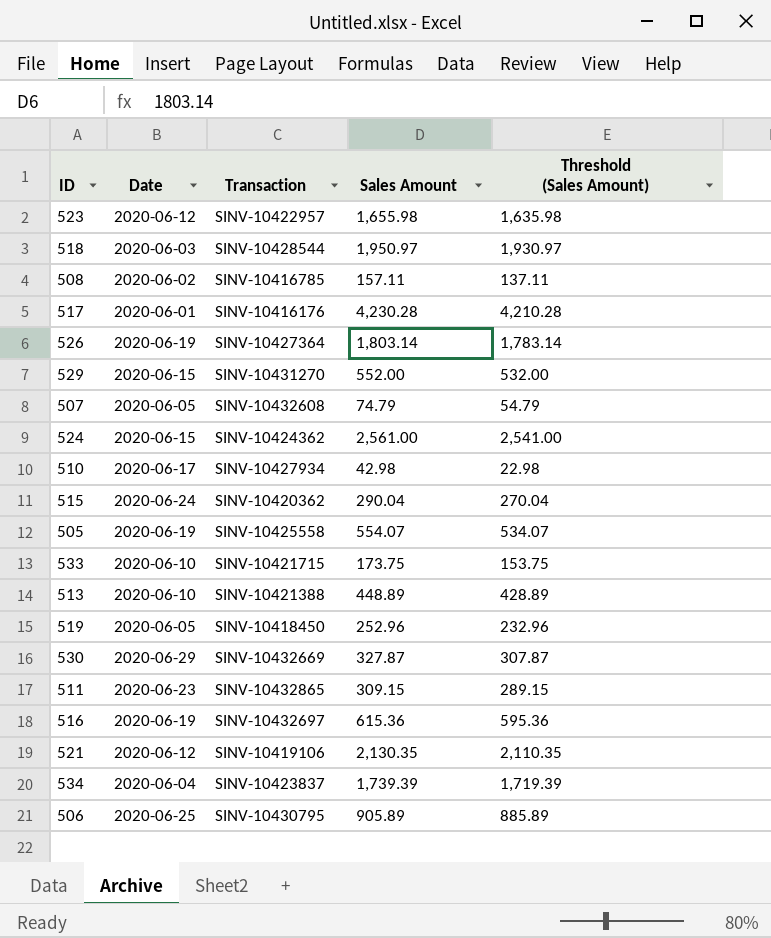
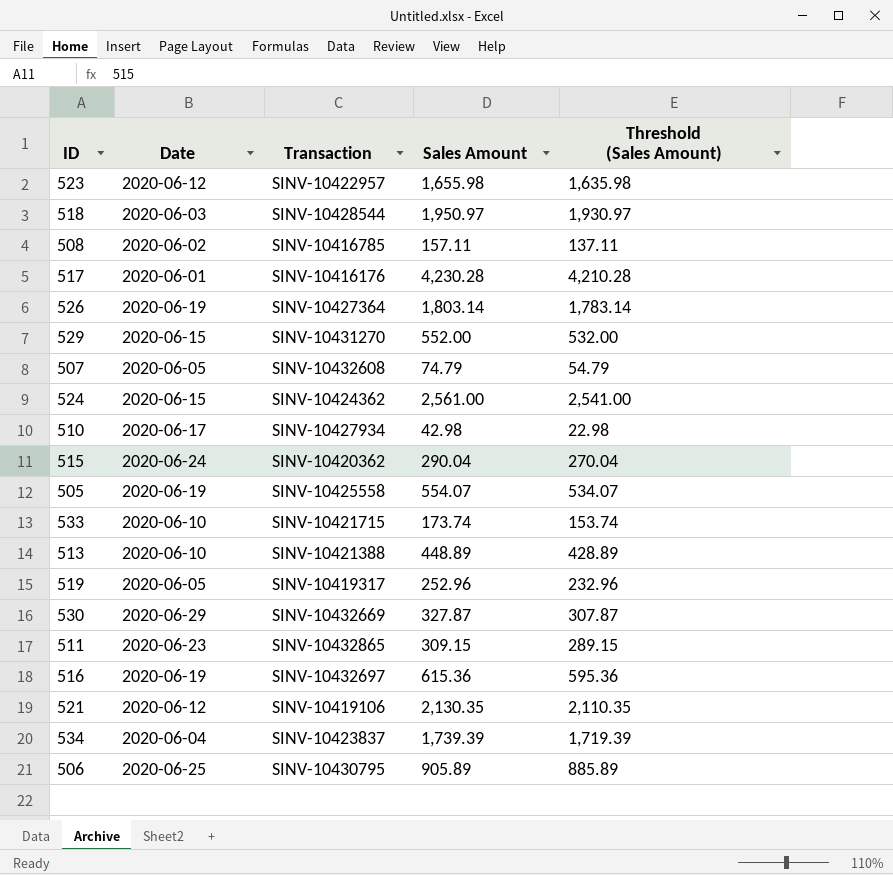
533 | Sales Amount: 173.75 -> 173.74
533 | Threshold (Sales Amount): 153.75 -> 153.74
519 | Transaction: SINV-10418450 -> SINV-10419317

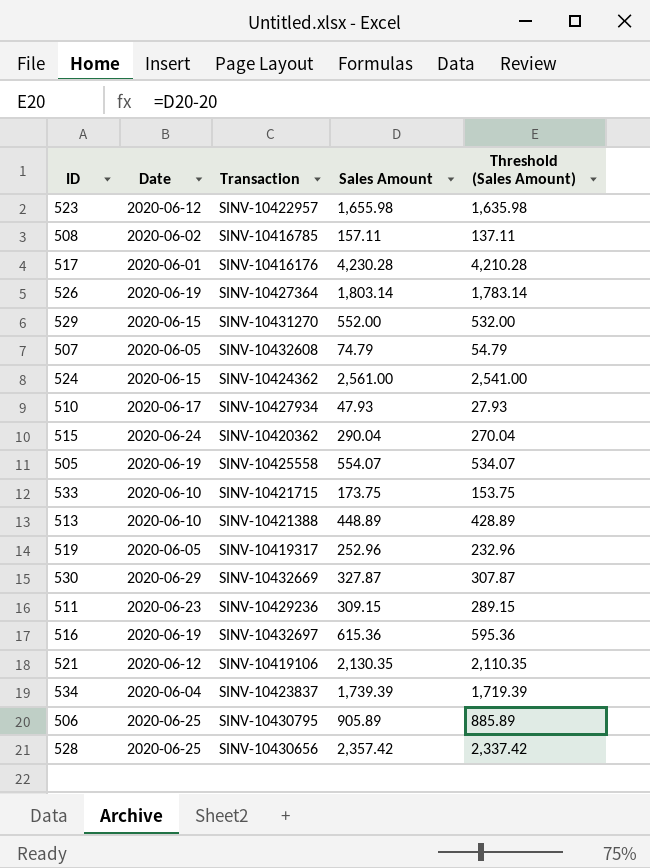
row 518: 2020-06-03 | SINV-10428544 | 1,950.97 | 1,930.97 -> none
510 | Sales Amount: 42.98 -> 47.93
510 | Threshold (Sales Amount): 22.98 -> 27.93
533 | Sales Amount: 173.74 -> 173.75
533 | Threshold (Sales Amount): 153.74 -> 153.75
511 | Transaction: SINV-10432865 -> SINV-10429236
row 528: none -> 2020-06-25 | SINV-10430656 | 2,357.42 | 2,337.42

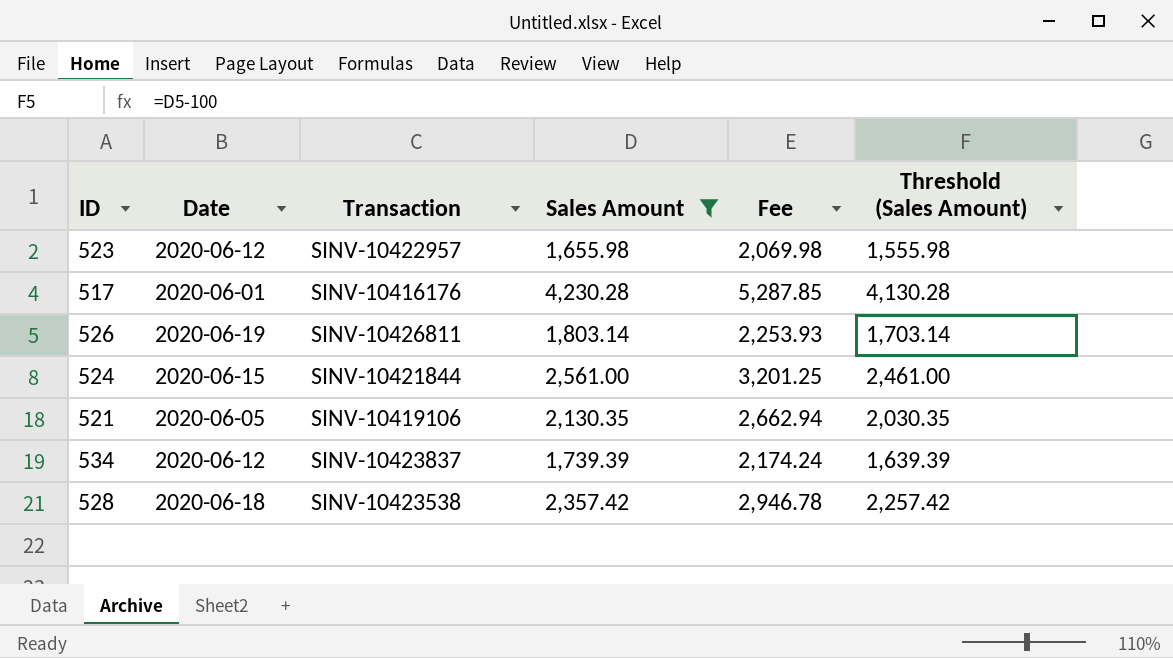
filter: none -> Sales Amount >= 1,655.98
column Fee | formula: none -> [Sales Amount] * 1.25
column Threshold (Sales Amount) | formula: [Sales Amount] - 20 -> [Sales Amount] - 100
526 | Transaction: SINV-10427364 -> SINV-10426811
524 | Transaction: SINV-10424362 -> SINV-10421844
521 | Date: 2020-06-12 -> 2020-06-05
534 | Date: 2020-06-04 -> 2020-06-12
528 | Date: 2020-06-25 -> 2020-06-18
528 | Transaction: SINV-10430656 -> SINV-10423538

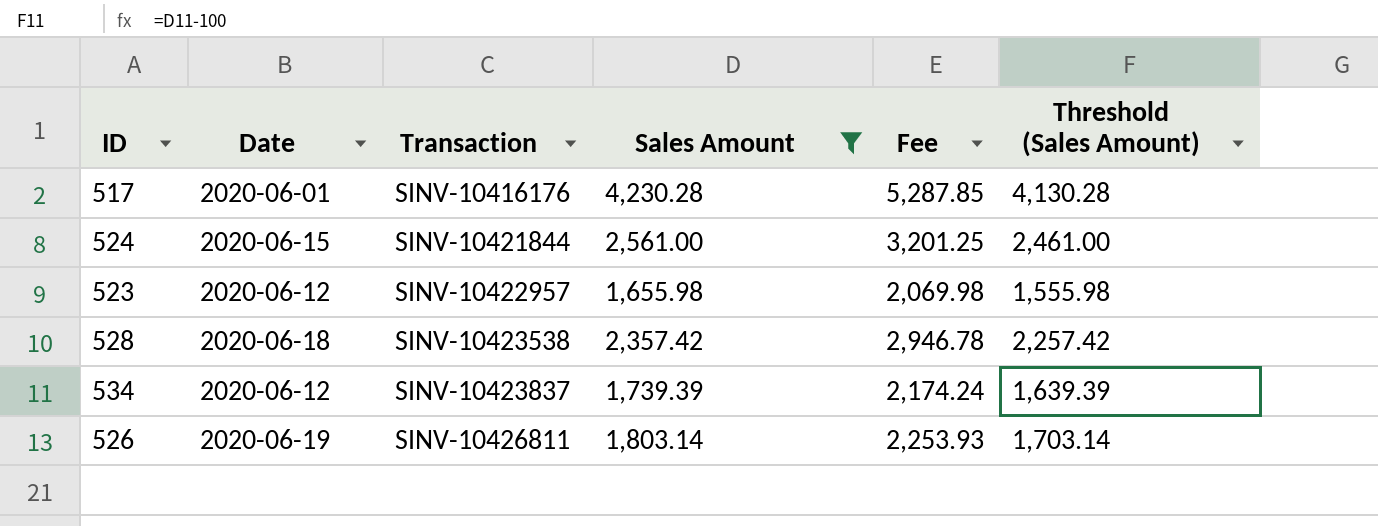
row order: none -> Transaction ascending
row 521: 2020-06-05 | SINV-10419106 | 2,130.35 | 2,662.94 | 2,030.35 -> none

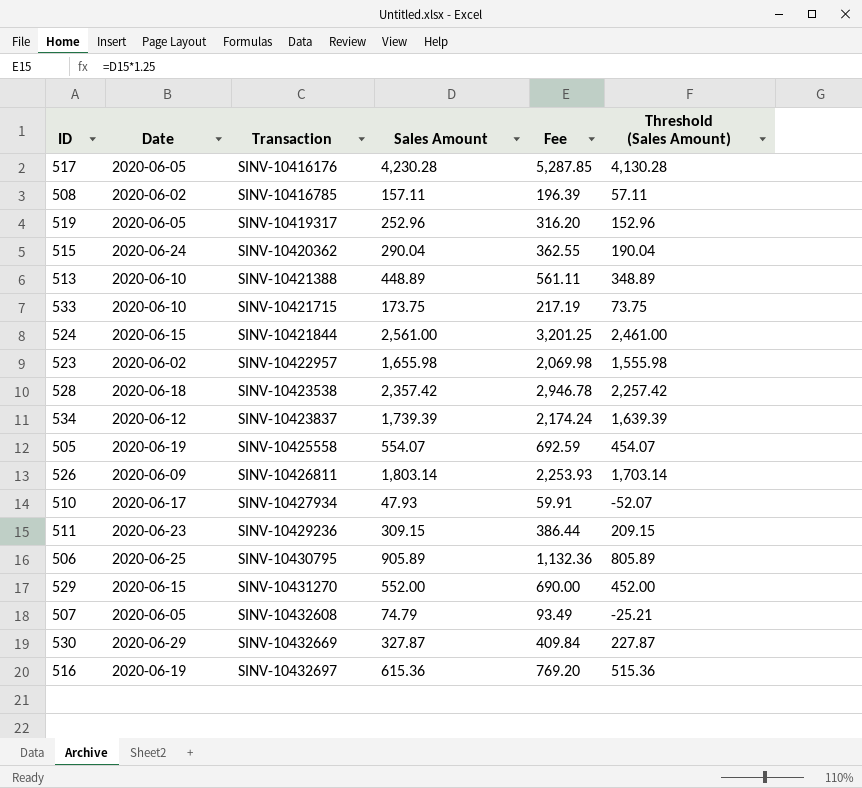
filter: Sales Amount >= 1,655.98 -> none
517 | Date: 2020-06-01 -> 2020-06-05
523 | Date: 2020-06-12 -> 2020-06-02
526 | Date: 2020-06-19 -> 2020-06-09

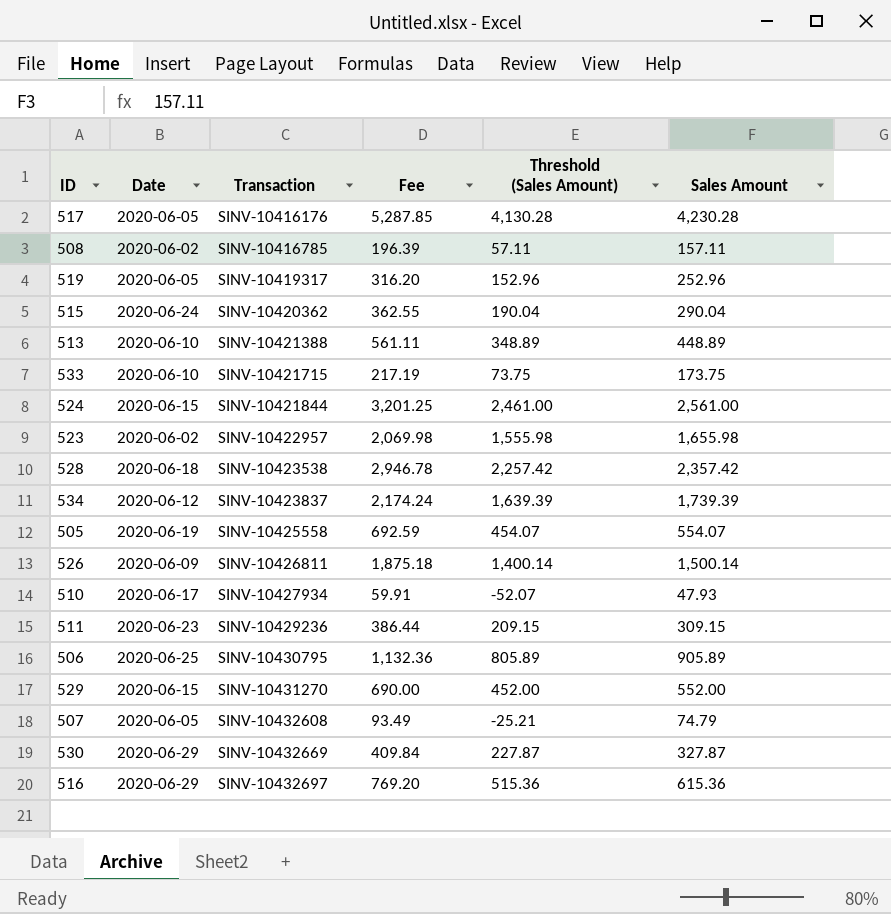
column Sales Amount | position: 4 -> 6
526 | Fee: 2,253.93 -> 1,875.18
526 | Threshold (Sales Amount): 1,703.14 -> 1,400.14
526 | Sales Amount: 1,803.14 -> 1,500.14
516 | Date: 2020-06-19 -> 2020-06-29

